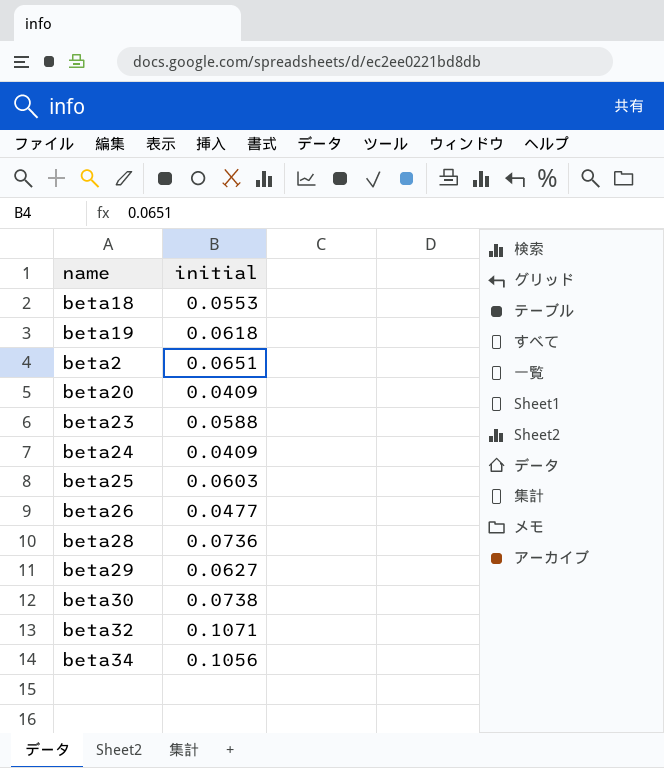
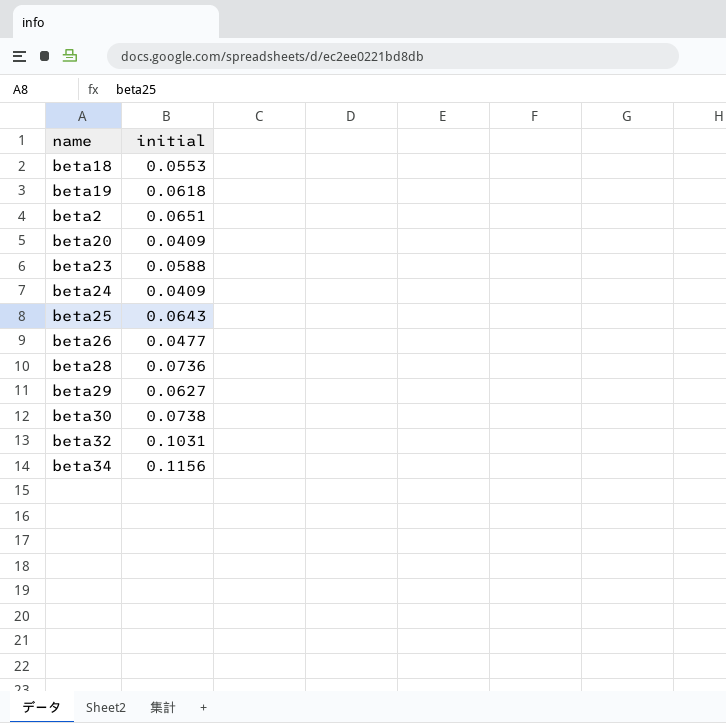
beta25 | initial: 0.0603 -> 0.0643
beta32 | initial: 0.1071 -> 0.1031
beta34 | initial: 0.1056 -> 0.1156

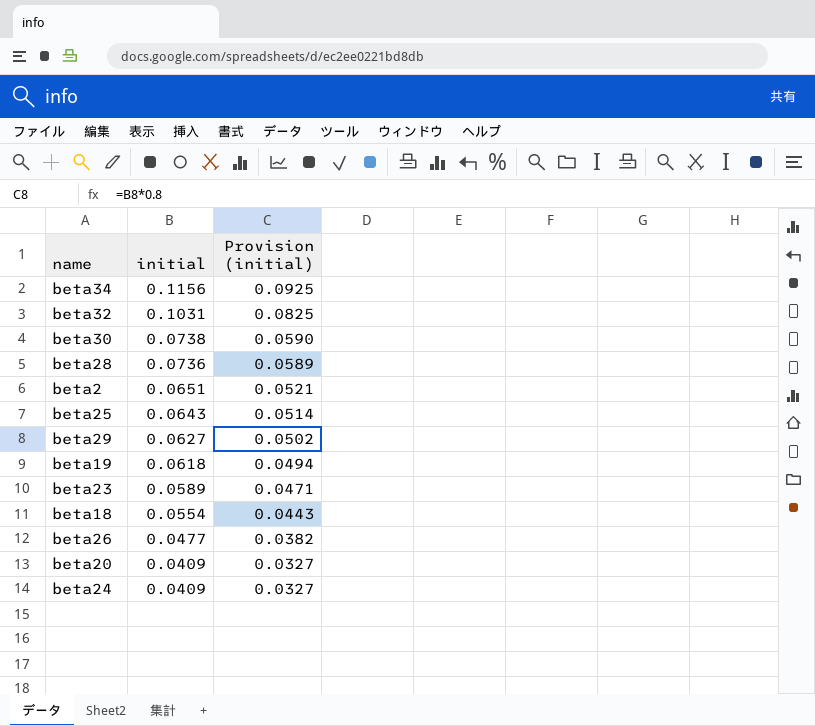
row order: none -> initial descending
column Provision (initial) | formula: none -> [initial] * 0.8
beta23 | initial: 0.0588 -> 0.0589
beta18 | initial: 0.0553 -> 0.0554

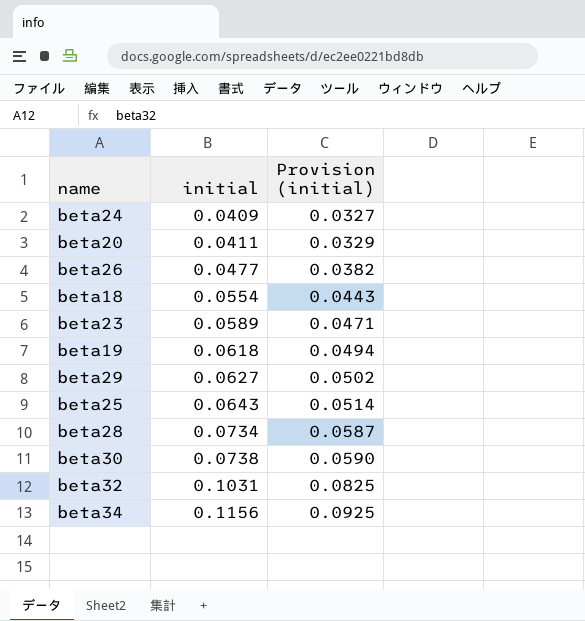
row order: initial descending -> initial ascending
row beta2: 0.0651 | 0.0521 -> none
beta20 | initial: 0.0409 -> 0.0411
beta20 | Provision (initial): 0.0327 -> 0.0329
beta28 | initial: 0.0736 -> 0.0734
beta28 | Provision (initial): 0.0589 -> 0.0587

